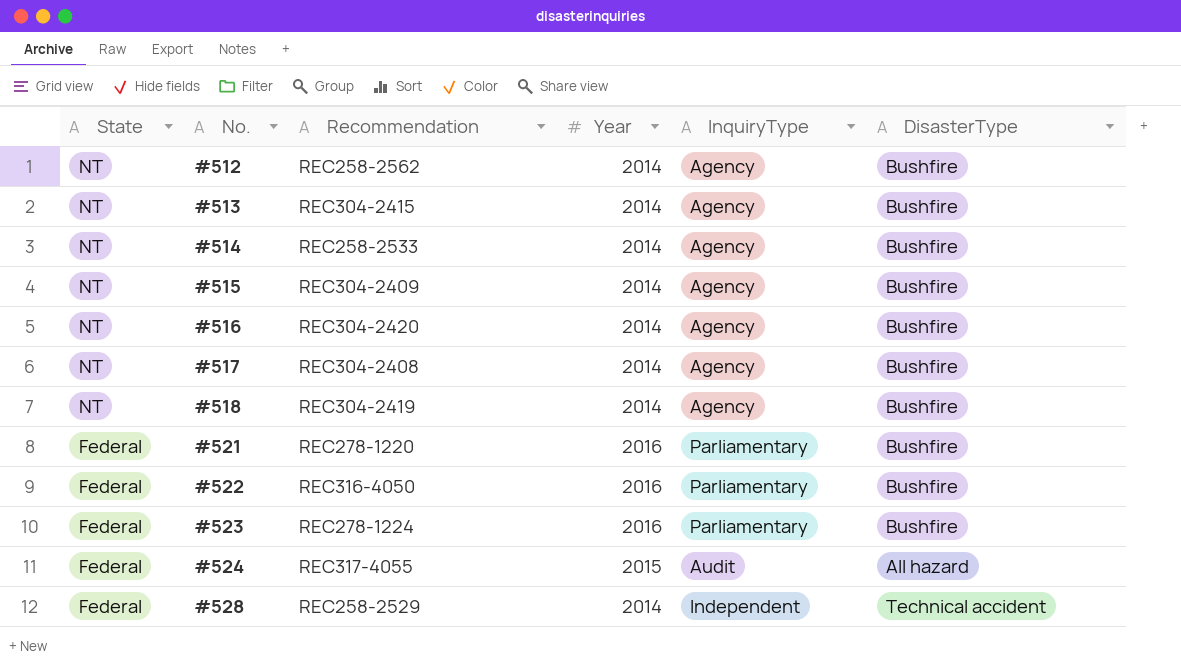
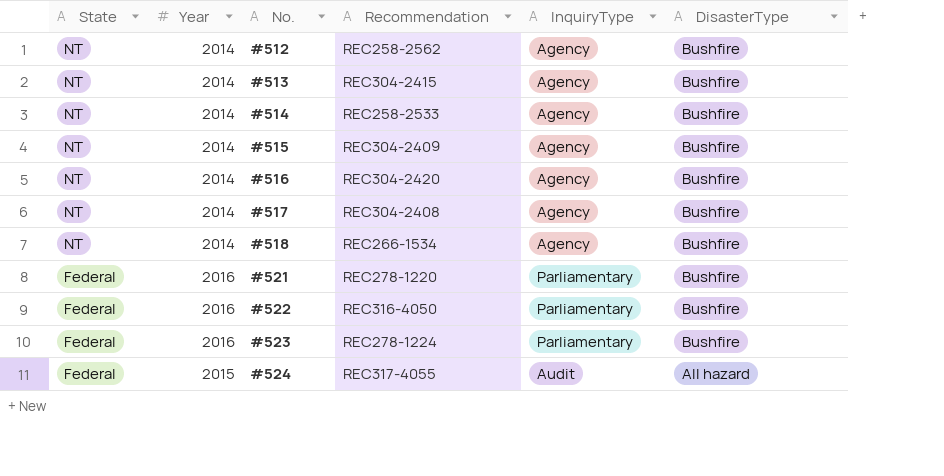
column Year | position: 4 -> 2
row #528: Federal | REC258-2529 | 2014 | Independent | Technical accident -> none
#518 | Recommendation: REC304-2419 -> REC266-1534

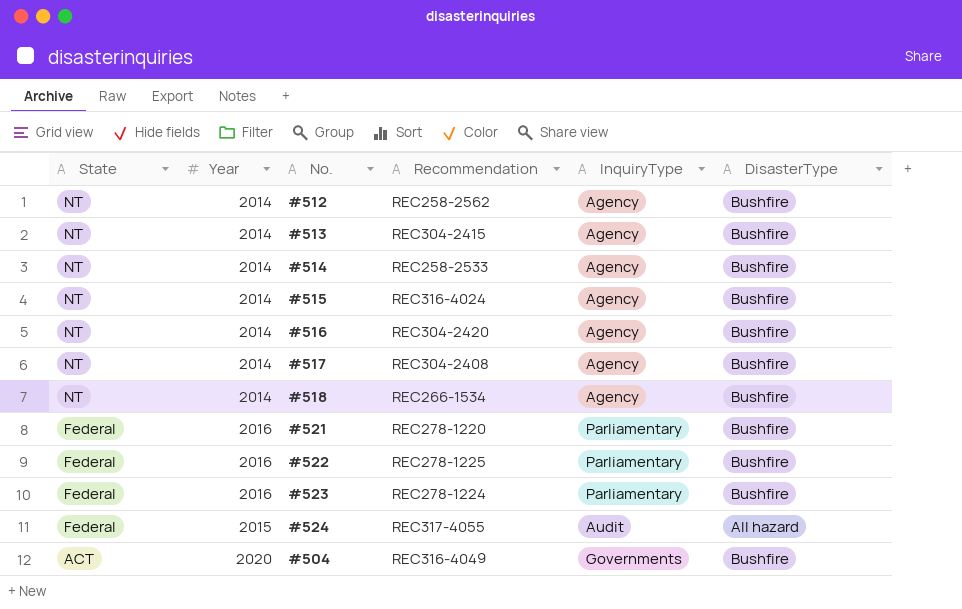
#515 | Recommendation: REC304-2409 -> REC316-4024
#522 | Recommendation: REC316-4050 -> REC278-1225
row #504: none -> ACT | 2020 | REC316-4049 | Governments | Bushfire

